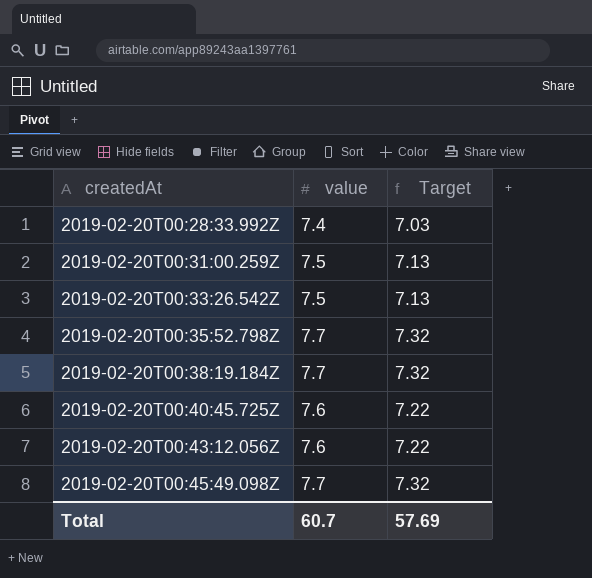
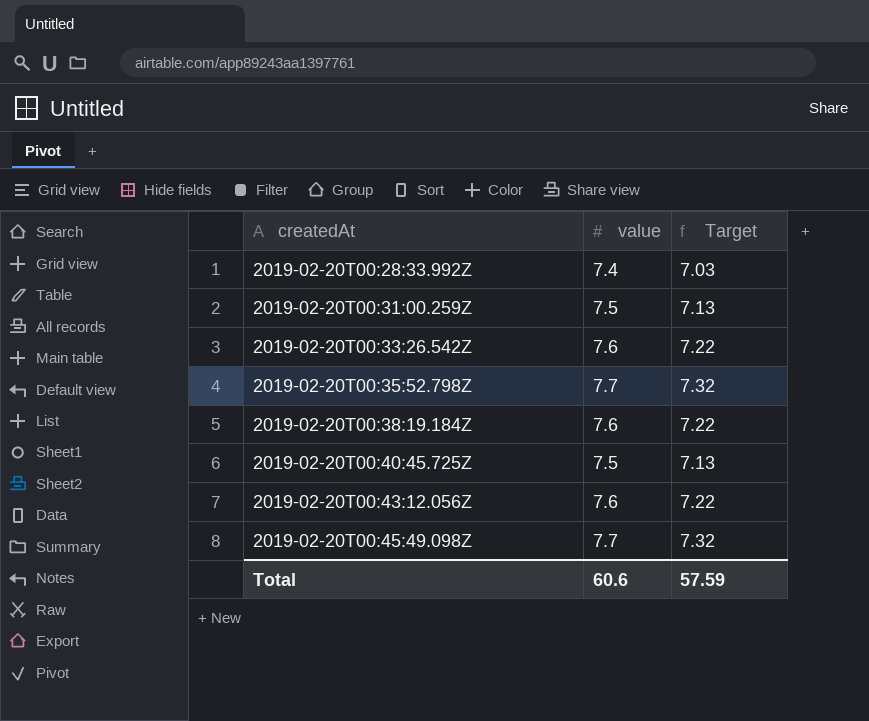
2019-02-20T00:33:26.542Z | value: 7.5 -> 7.6
2019-02-20T00:33:26.542Z | Target: 7.13 -> 7.22
2019-02-20T00:38:19.184Z | value: 7.7 -> 7.6
2019-02-20T00:38:19.184Z | Target: 7.32 -> 7.22
2019-02-20T00:40:45.725Z | value: 7.6 -> 7.5
2019-02-20T00:40:45.725Z | Target: 7.22 -> 7.13
Total | value: 60.7 -> 60.6
Total | Target: 57.69 -> 57.59

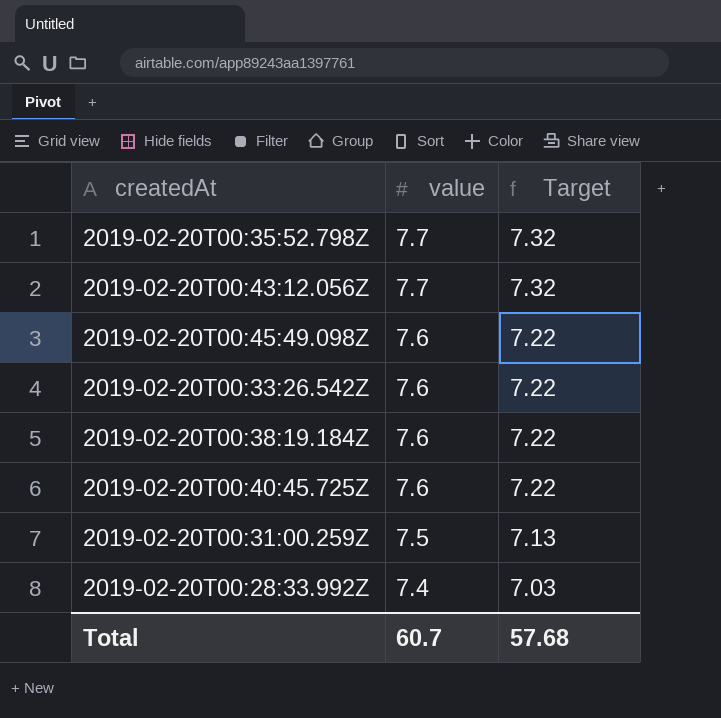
row order: createdAt ascending -> value descending
2019-02-20T00:43:12.056Z | value: 7.6 -> 7.7
2019-02-20T00:43:12.056Z | Target: 7.22 -> 7.32
2019-02-20T00:45:49.098Z | value: 7.7 -> 7.6
2019-02-20T00:45:49.098Z | Target: 7.32 -> 7.22
2019-02-20T00:40:45.725Z | value: 7.5 -> 7.6
2019-02-20T00:40:45.725Z | Target: 7.13 -> 7.22
Total | value: 60.6 -> 60.7
Total | Target: 57.59 -> 57.68

